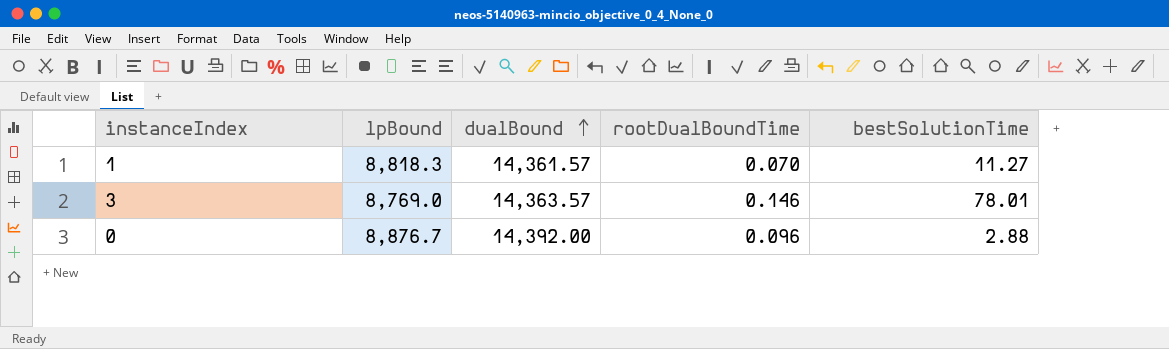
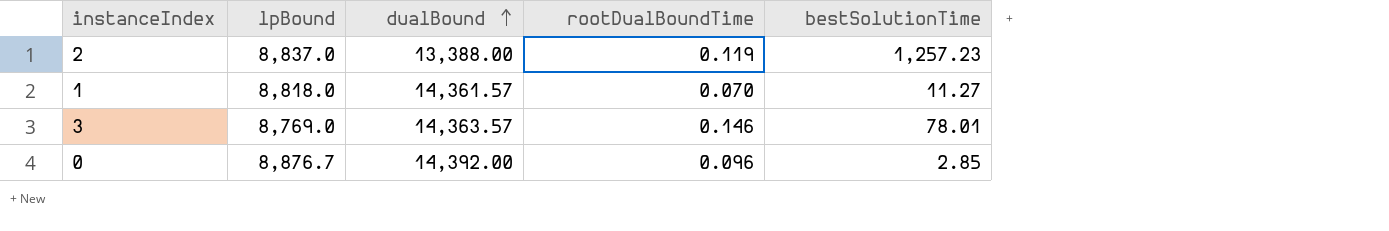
row 2: none -> 8,837.0 | 13,388.00 | 0.119 | 1,257.23
1 | lpBound: 8,818.3 -> 8,818.0
0 | bestSolutionTime: 2.88 -> 2.85

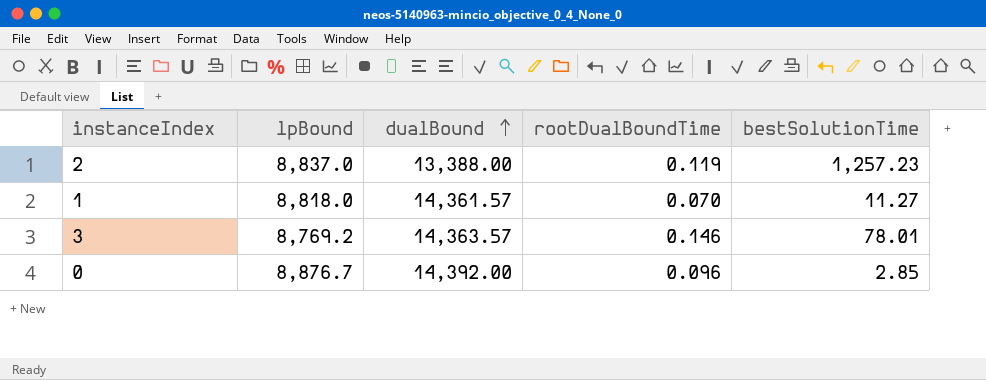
3 | lpBound: 8,769.0 -> 8,769.2

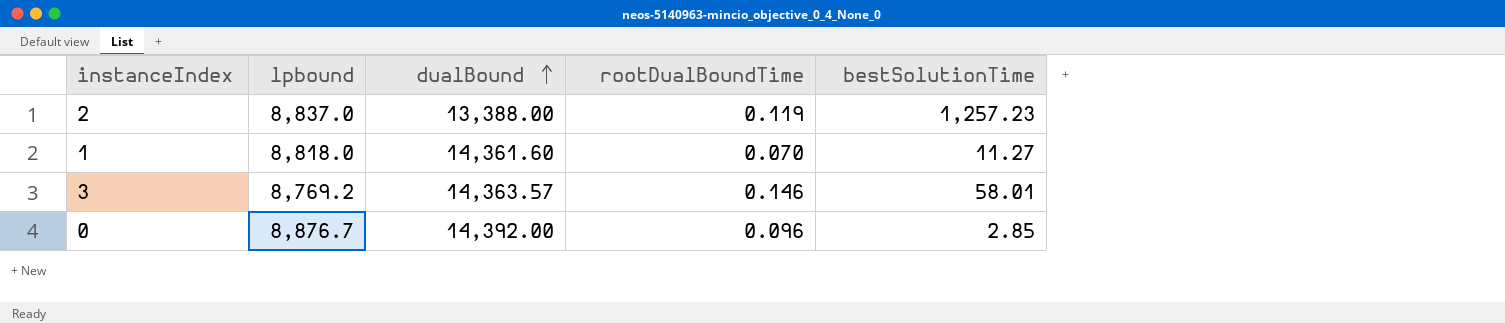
column name: lpBound -> lpbound
1 | dualBound: 14,361.57 -> 14,361.60
3 | bestSolutionTime: 78.01 -> 58.01

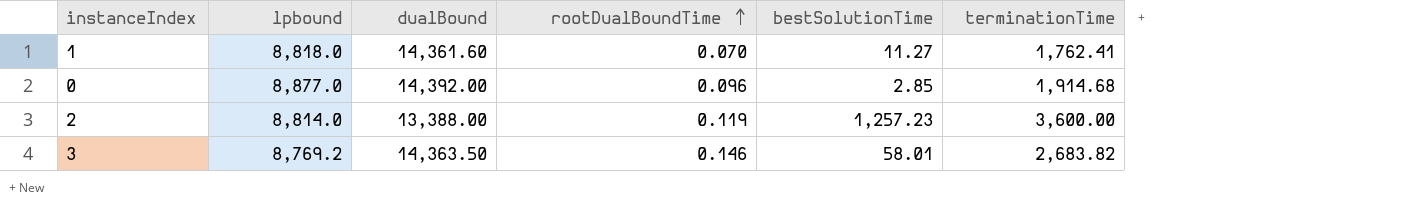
row order: dualBound ascending -> rootDualBoundTime ascending
column terminationTime | position: none -> 6
0 | lpbound: 8,876.7 -> 8,877.0
2 | lpbound: 8,837.0 -> 8,814.0
3 | dualBound: 14,363.57 -> 14,363.50

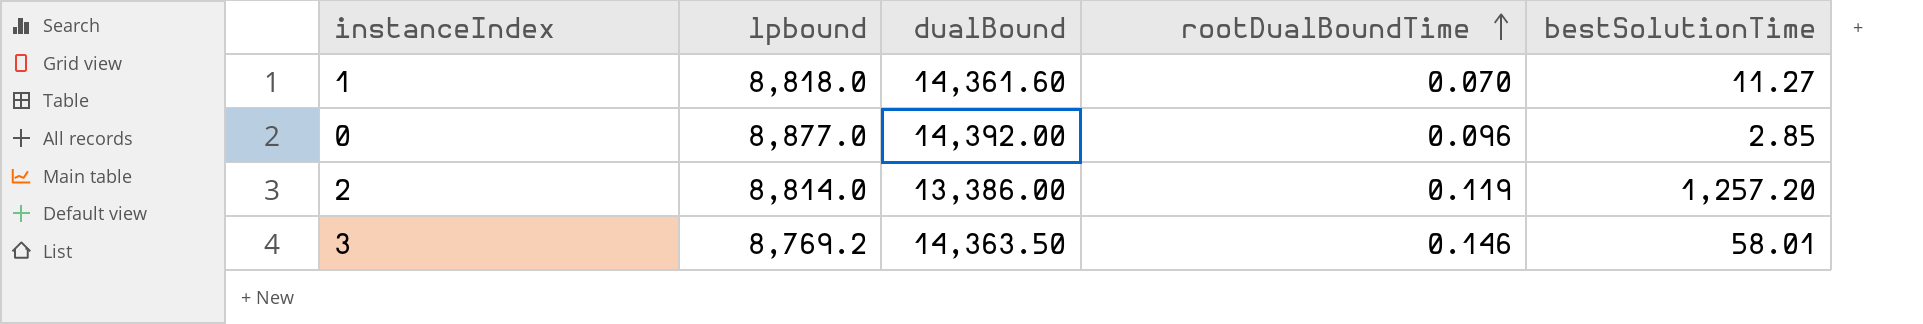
column terminationTime | position: 6 -> none
2 | dualBound: 13,388.00 -> 13,386.00
2 | bestSolutionTime: 1,257.23 -> 1,257.20

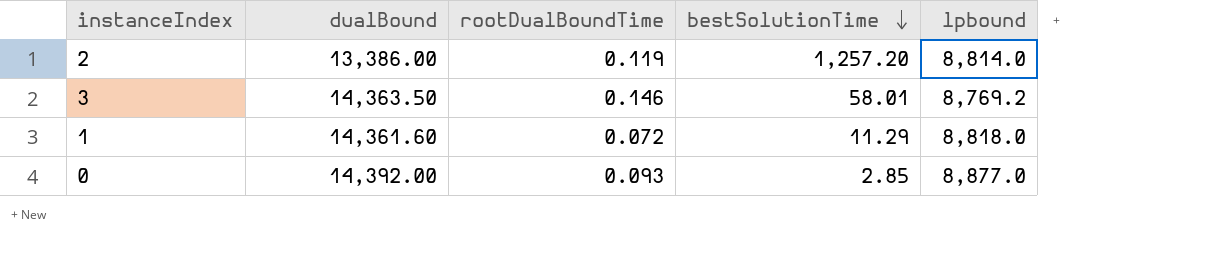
row order: rootDualBoundTime ascending -> bestSolutionTime descending
column lpbound | position: 2 -> 5
1 | rootDualBoundTime: 0.070 -> 0.072
1 | bestSolutionTime: 11.27 -> 11.29
0 | rootDualBoundTime: 0.096 -> 0.093

